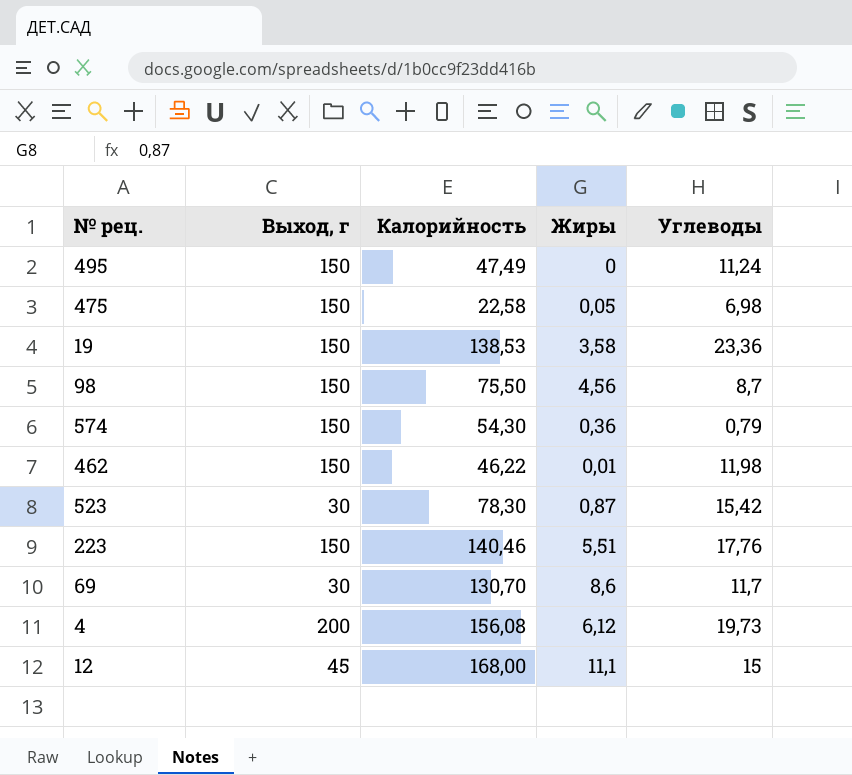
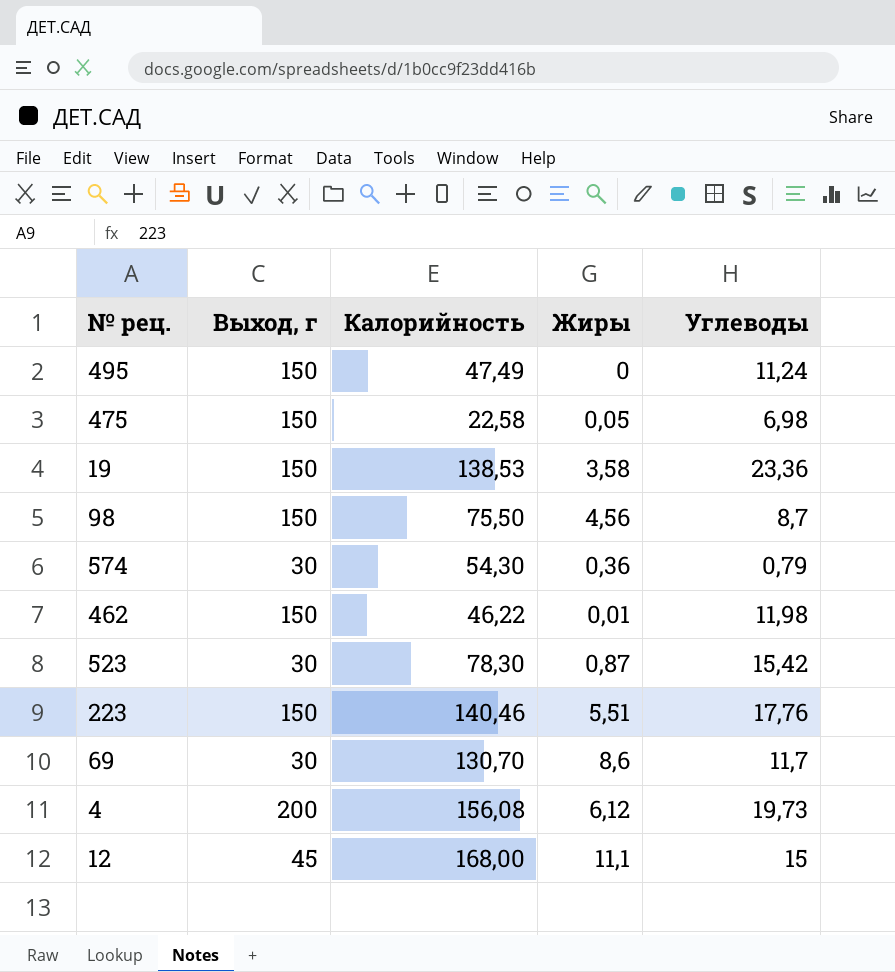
574 | Выход, г: 150 -> 30

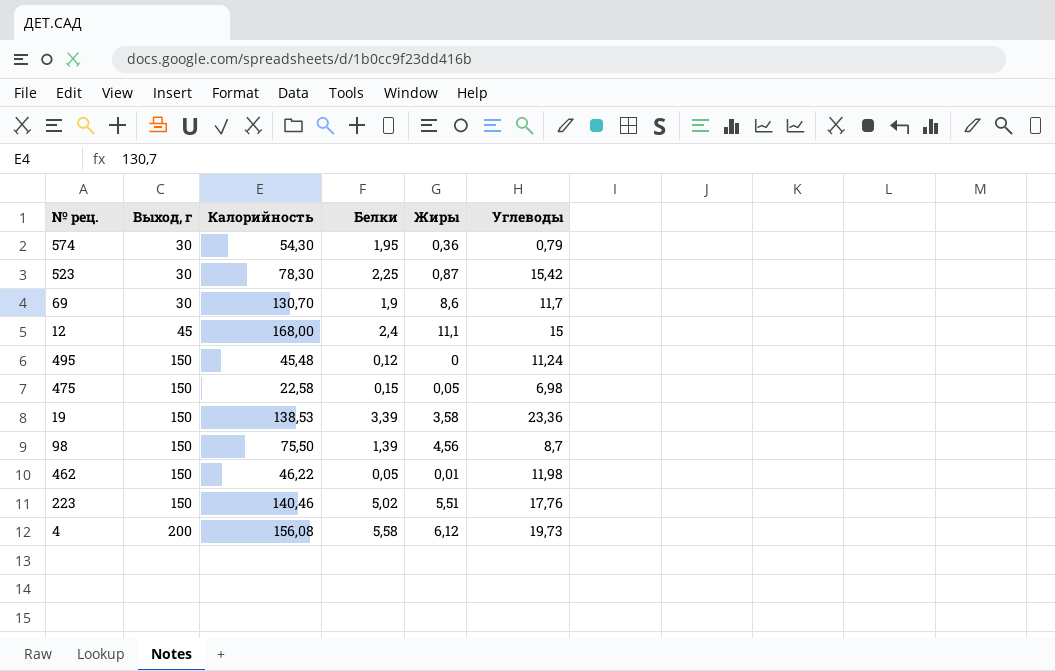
row order: none -> Выход, г ascending
column Белки | position: none -> 4
495 | Калорийность: 47,49 -> 45,48

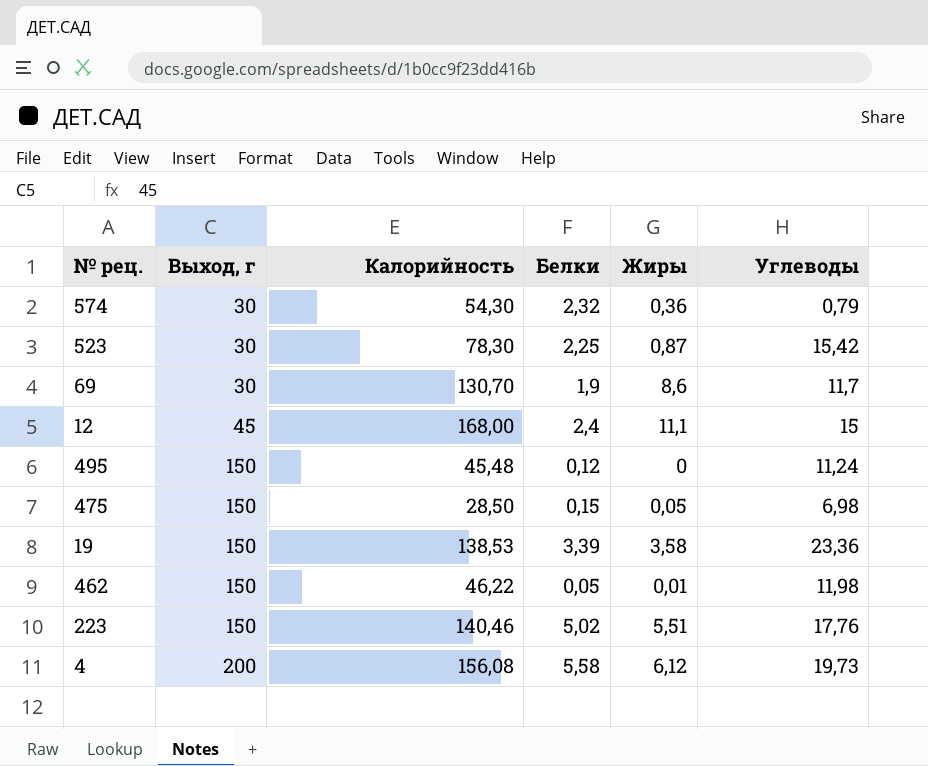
row 98: 150 | 75,50 | 1,39 | 4,56 | 8,7 -> none
574 | Белки: 1,95 -> 2,32
475 | Калорийность: 22,58 -> 28,50

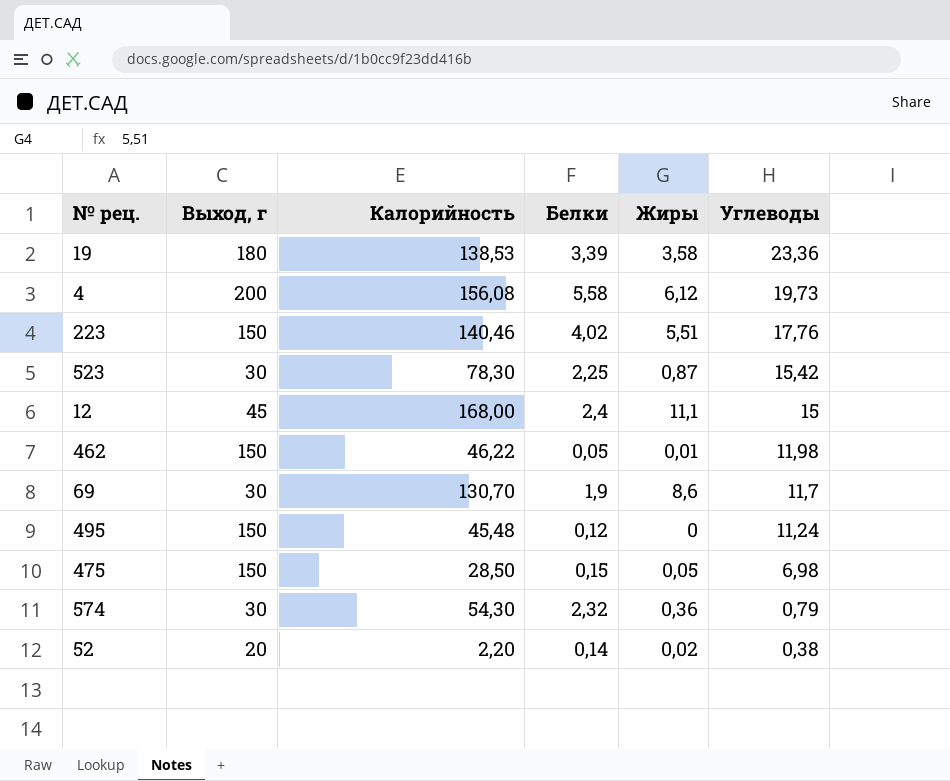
row order: Выход, г ascending -> Углеводы descending
19 | Выход, г: 150 -> 180
223 | Белки: 5,02 -> 4,02
row 52: none -> 20 | 2,20 | 0,14 | 0,02 | 0,38

